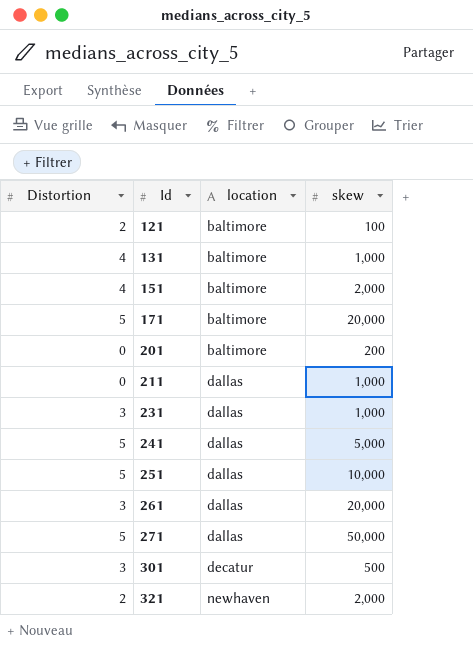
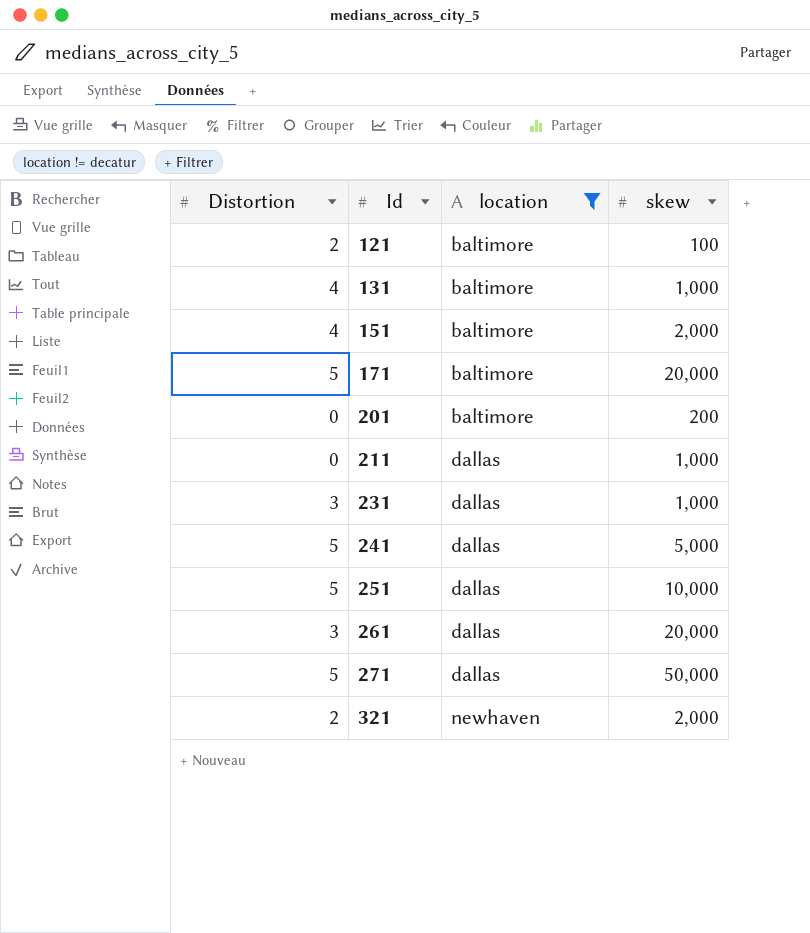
filter: none -> location != decatur

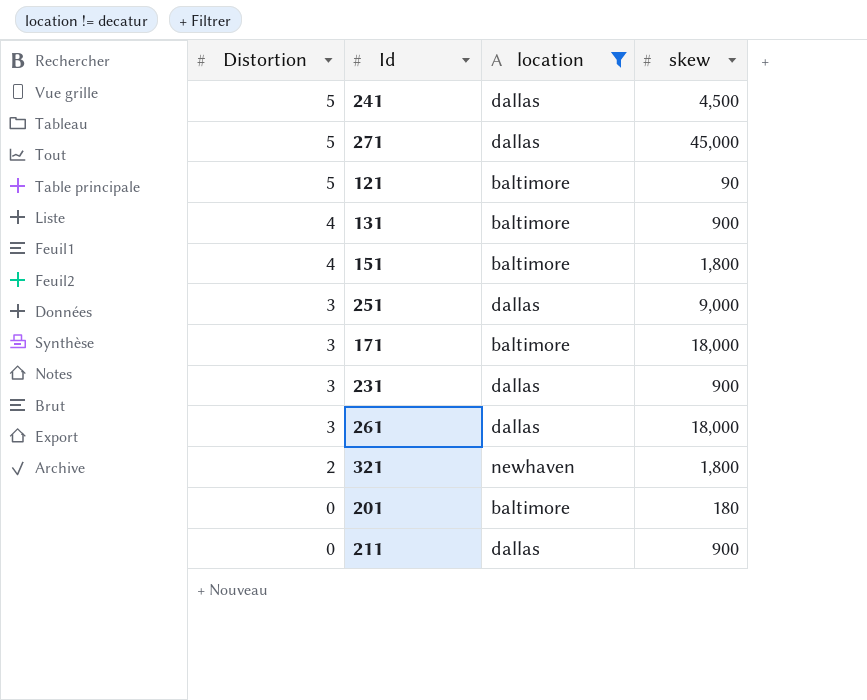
row order: Id ascending -> Distortion descending
241 | skew: 5,000 -> 4,500
271 | skew: 50,000 -> 45,000
121 | Distortion: 2 -> 5
121 | skew: 100 -> 90
131 | skew: 1,000 -> 900
151 | skew: 2,000 -> 1,800
251 | Distortion: 5 -> 3
251 | skew: 10,000 -> 9,000
171 | Distortion: 5 -> 3
171 | skew: 20,000 -> 18,000
231 | skew: 1,000 -> 900
261 | skew: 20,000 -> 18,000
321 | skew: 2,000 -> 1,800
201 | skew: 200 -> 180
211 | skew: 1,000 -> 900

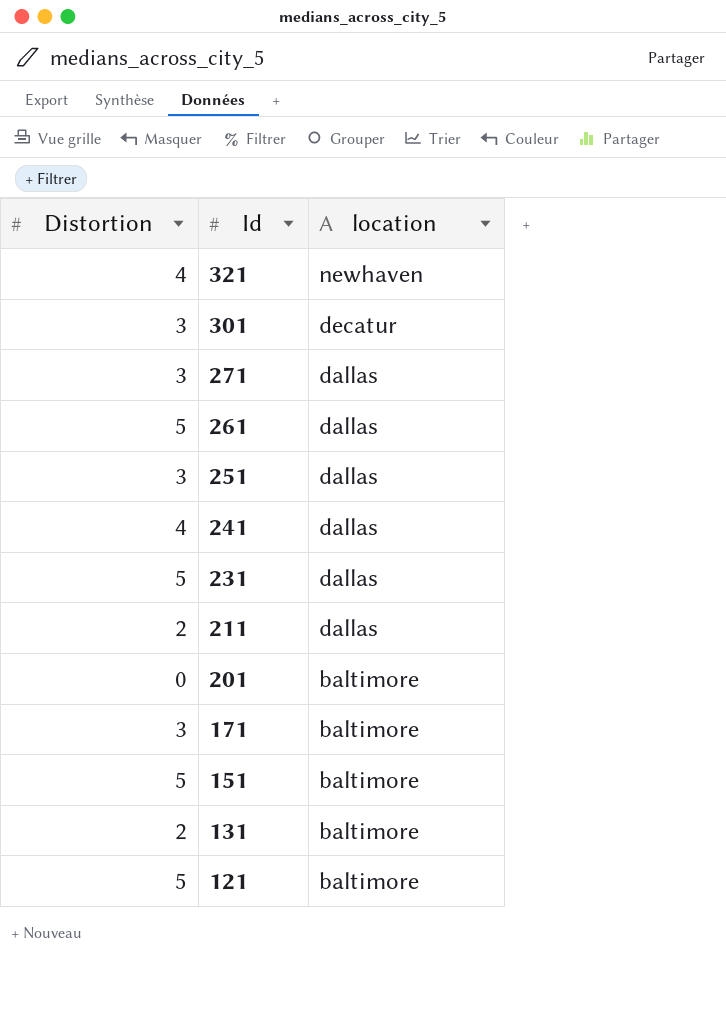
filter: location != decatur -> none
row order: Distortion descending -> Id descending
column skew | position: 4 -> none
321 | Distortion: 2 -> 4
271 | Distortion: 5 -> 3
261 | Distortion: 3 -> 5
241 | Distortion: 5 -> 4
231 | Distortion: 3 -> 5
211 | Distortion: 0 -> 2
151 | Distortion: 4 -> 5
131 | Distortion: 4 -> 2

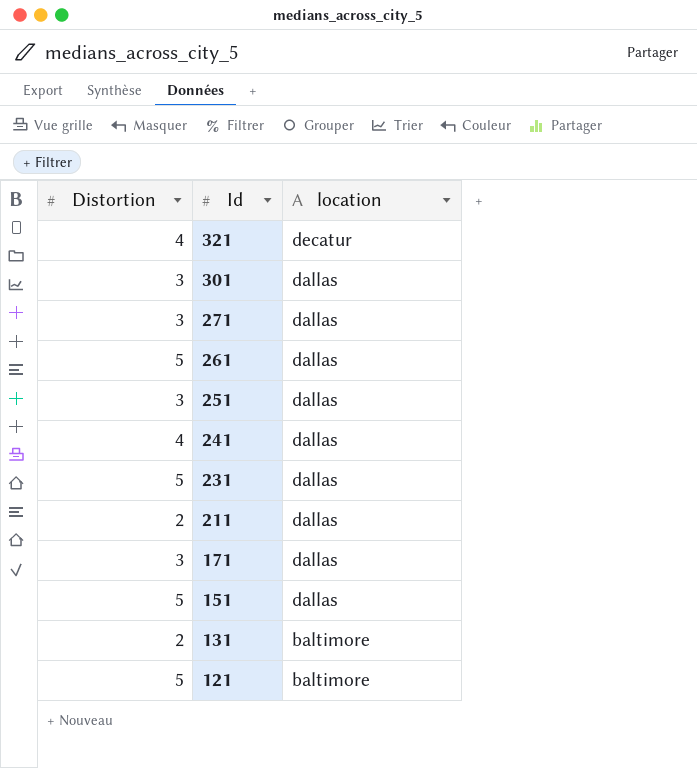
row 201: 0 | baltimore -> none
321 | location: newhaven -> decatur
301 | location: decatur -> dallas
171 | location: baltimore -> dallas
151 | location: baltimore -> dallas

